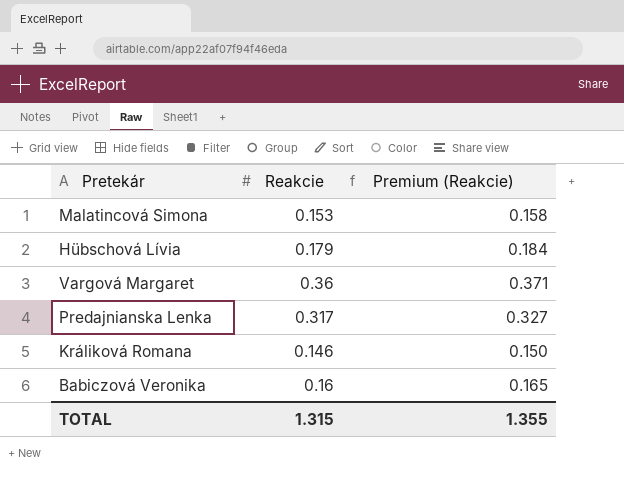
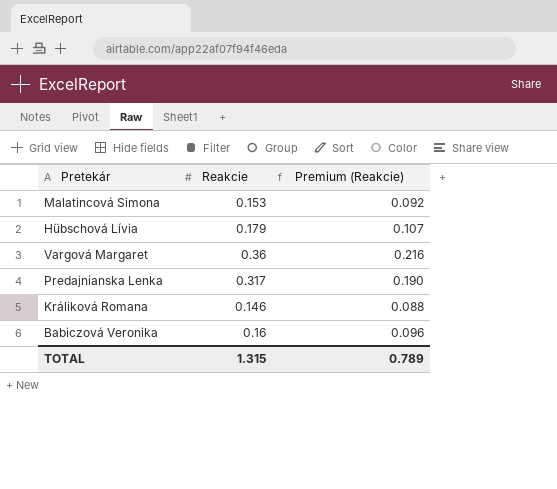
column Premium (Reakcie) | formula: [Reakcie] * 1.03 -> [Reakcie] * 0.6
TOTAL | Premium (Reakcie): 1.355 -> 0.789

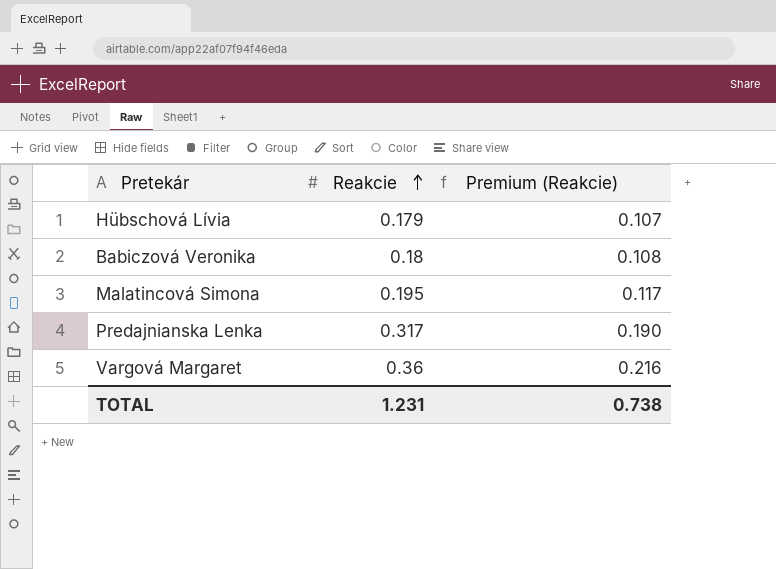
row order: none -> Reakcie ascending
row Králiková Romana: 0.146 | 0.088 -> none
Babiczová Veronika | Reakcie: 0.16 -> 0.18
Babiczová Veronika | Premium (Reakcie): 0.096 -> 0.108
Malatincová Simona | Reakcie: 0.153 -> 0.195
Malatincová Simona | Premium (Reakcie): 0.092 -> 0.117
TOTAL | Reakcie: 1.315 -> 1.231
TOTAL | Premium (Reakcie): 0.789 -> 0.738

